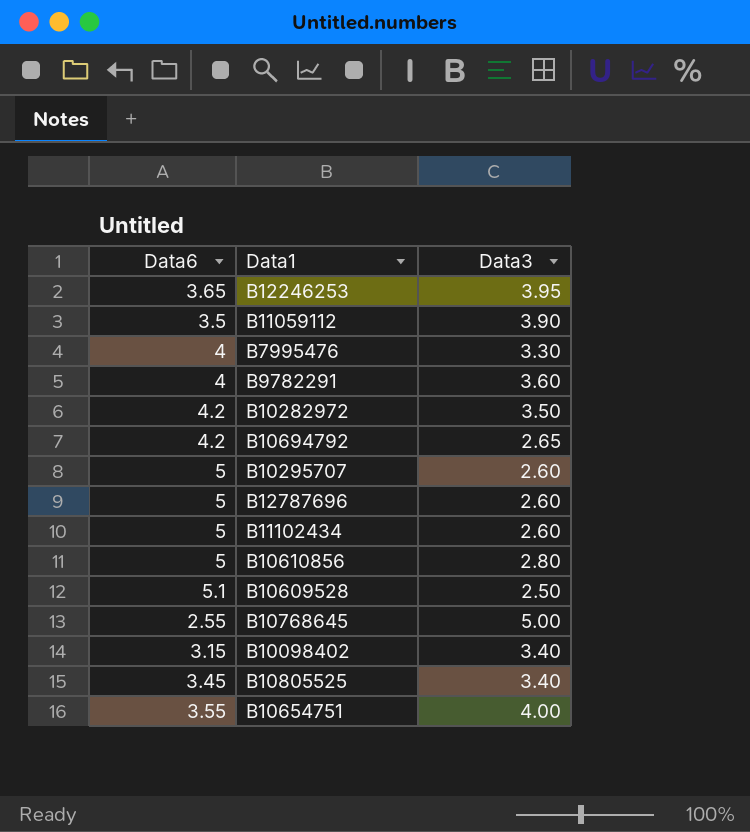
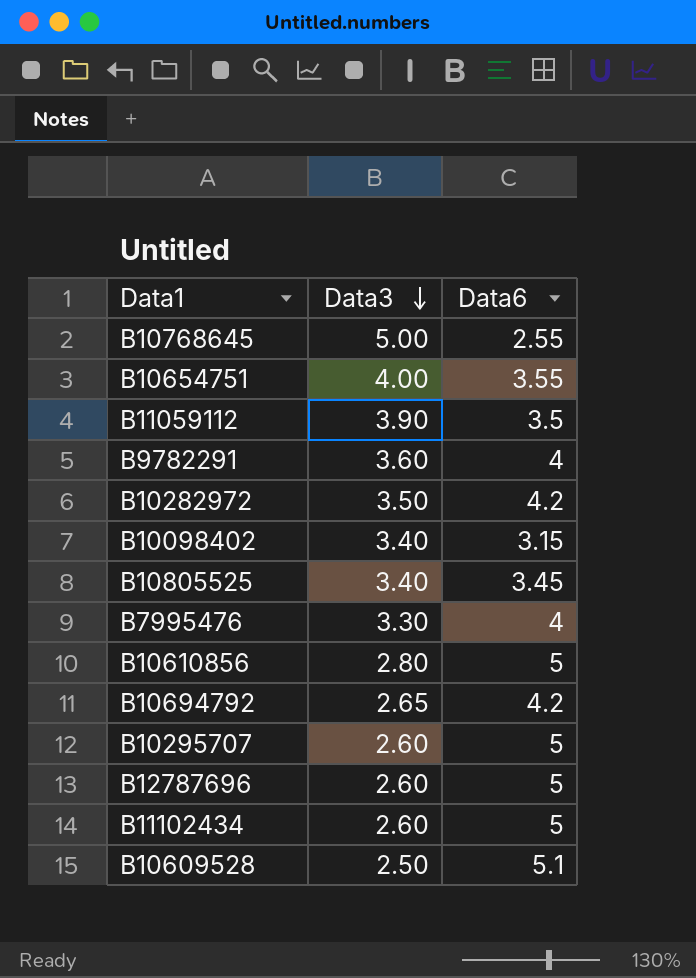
row order: none -> Data3 descending
column Data6 | position: 1 -> 3
row B12246253: 3.65 | 3.95 -> none

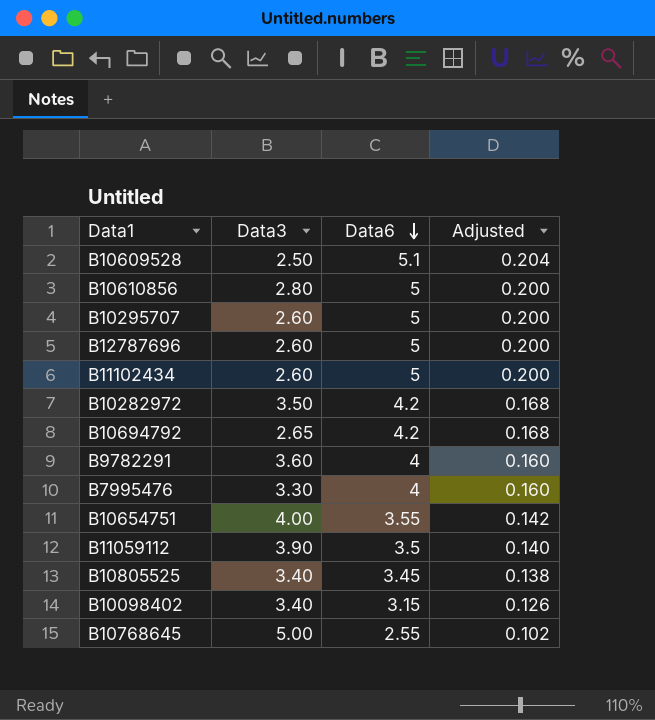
row order: Data3 descending -> Data6 descending
column Adjusted | formula: none -> [Data6] * 0.04

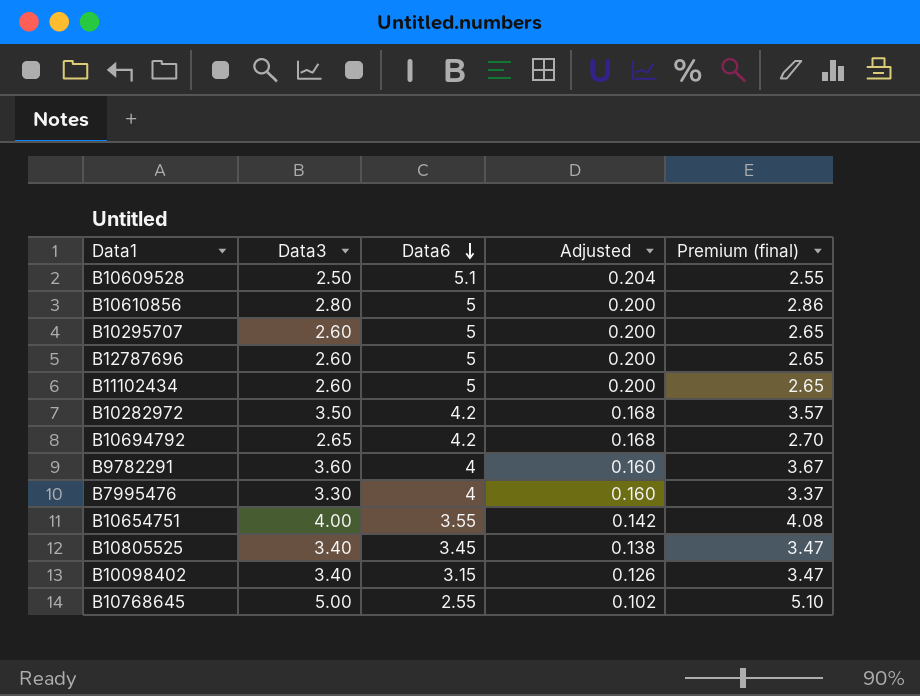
column Premium (final) | formula: none -> [Data3] * 1.02
row B11059112: 3.90 | 3.5 | 0.140 -> none

